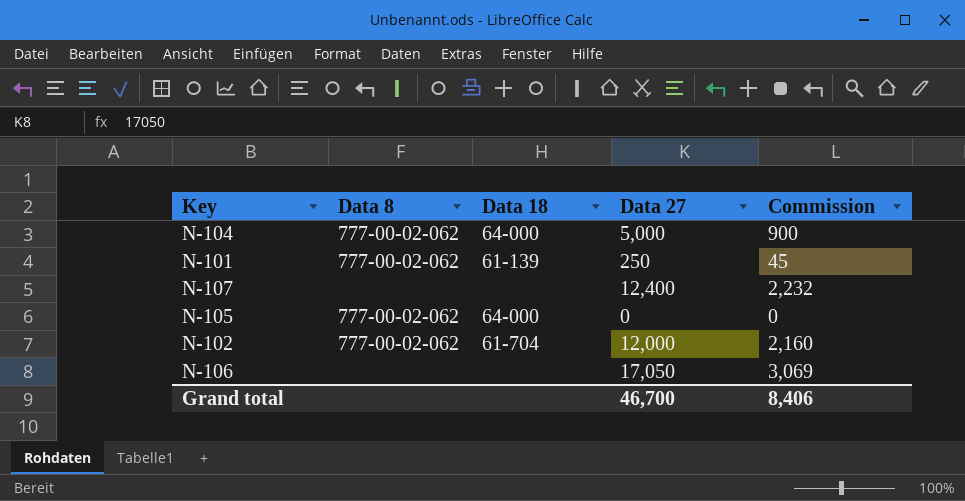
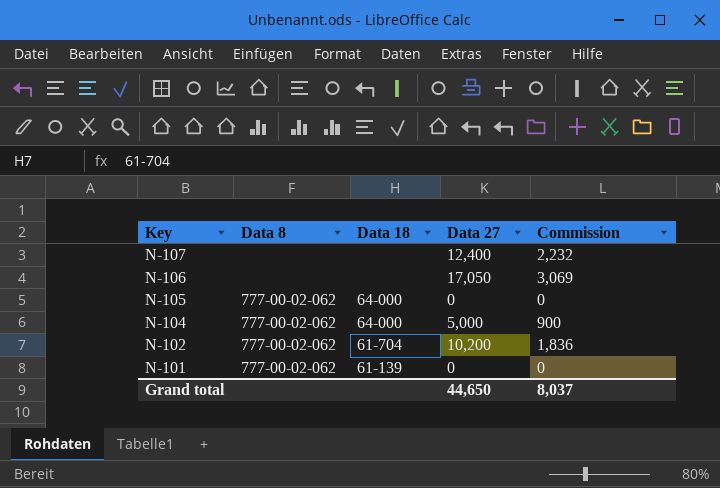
row order: none -> Key descending
N-102 | Data 27: 12,000 -> 10,200
N-102 | Commission: 2,160 -> 1,836
N-101 | Data 27: 250 -> 0
N-101 | Commission: 45 -> 0
Grand total | Data 27: 46,700 -> 44,650
Grand total | Commission: 8,406 -> 8,037

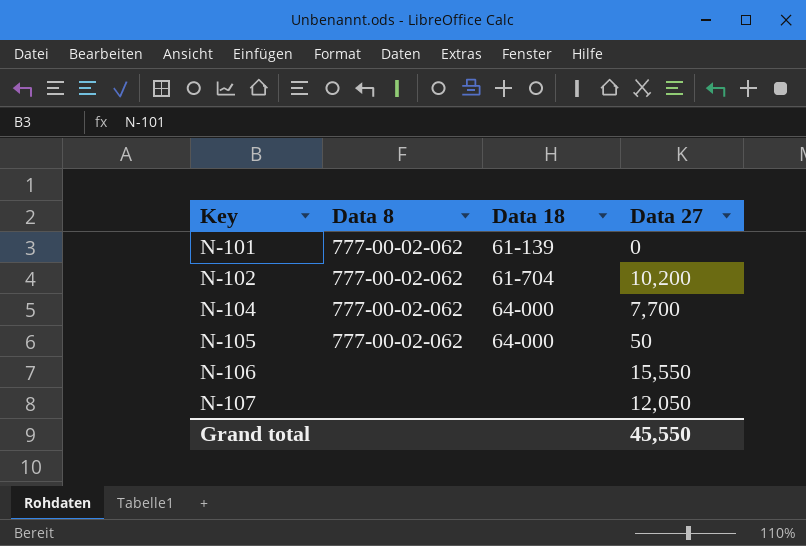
row order: Key descending -> Key ascending
column Commission | formula: [Data 27] * 0.18 -> none
N-104 | Data 27: 5,000 -> 7,700
N-105 | Data 27: 0 -> 50
N-106 | Data 27: 17,050 -> 15,550
N-107 | Data 27: 12,400 -> 12,050
Grand total | Data 27: 44,650 -> 45,550

